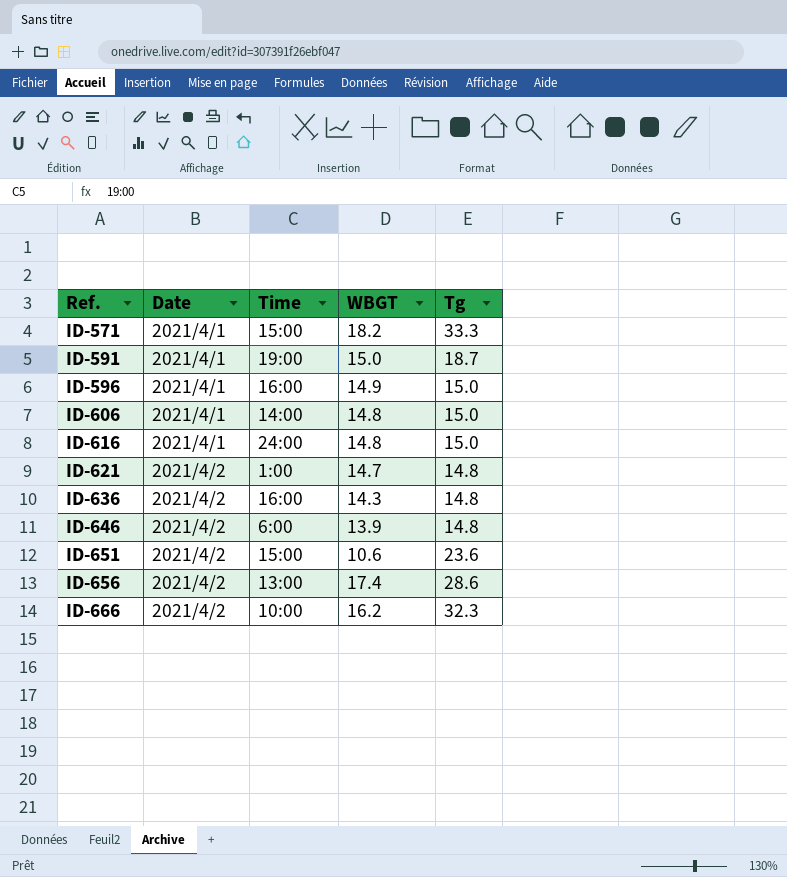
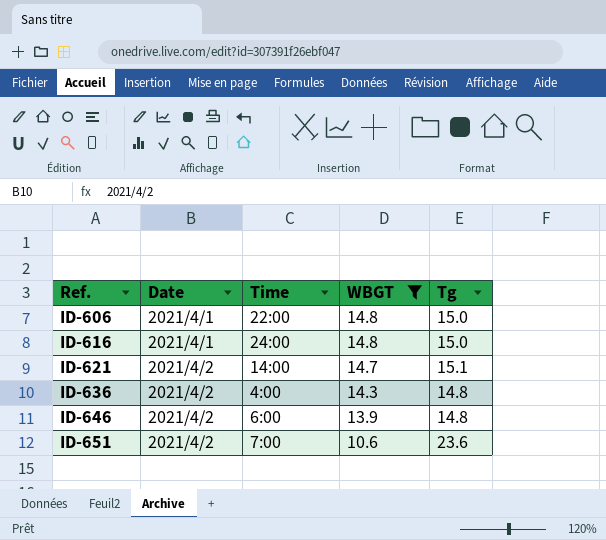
filter: none -> WBGT <= 14.8
ID-606 | Time: 14:00 -> 22:00
ID-621 | Time: 1:00 -> 14:00
ID-621 | Tg: 14.8 -> 15.1
ID-636 | Time: 16:00 -> 4:00
ID-651 | Time: 15:00 -> 7:00

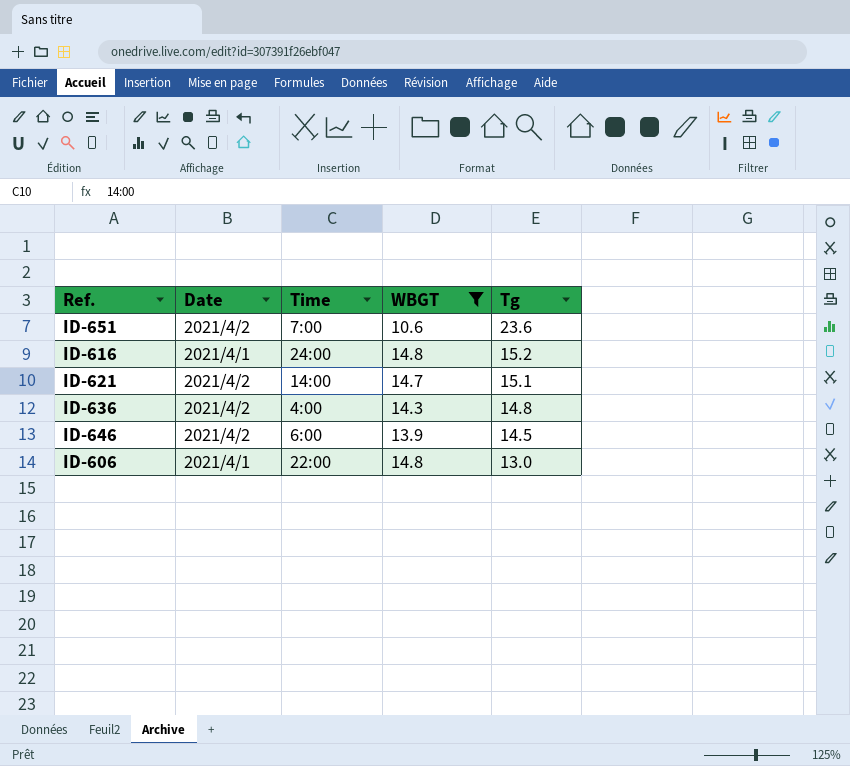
row order: Ref. ascending -> Tg descending
ID-616 | Tg: 15.0 -> 15.2
ID-646 | Tg: 14.8 -> 14.5
ID-606 | Tg: 15.0 -> 13.0

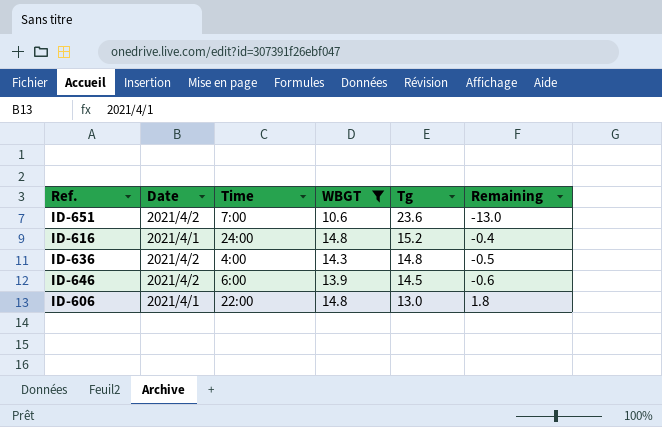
column Remaining | formula: none -> [WBGT] - [Tg]
row ID-621: 2021/4/2 | 14:00 | 14.7 | 15.1 -> none

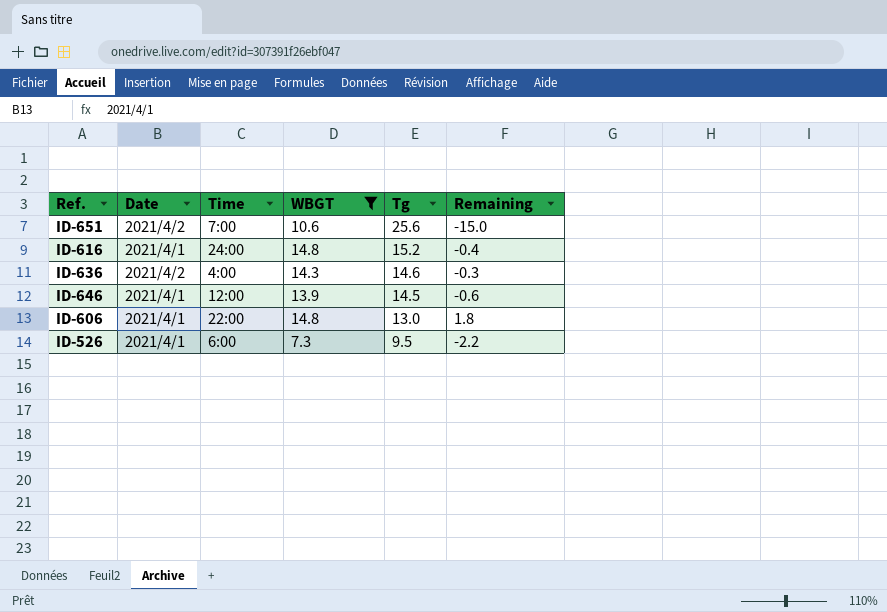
ID-651 | Tg: 23.6 -> 25.6
ID-651 | Remaining: -13.0 -> -15.0
ID-636 | Tg: 14.8 -> 14.6
ID-636 | Remaining: -0.5 -> -0.3
ID-646 | Date: 2021/4/2 -> 2021/4/1
ID-646 | Time: 6:00 -> 12:00
row ID-526: none -> 2021/4/1 | 6:00 | 7.3 | 9.5 | -2.2

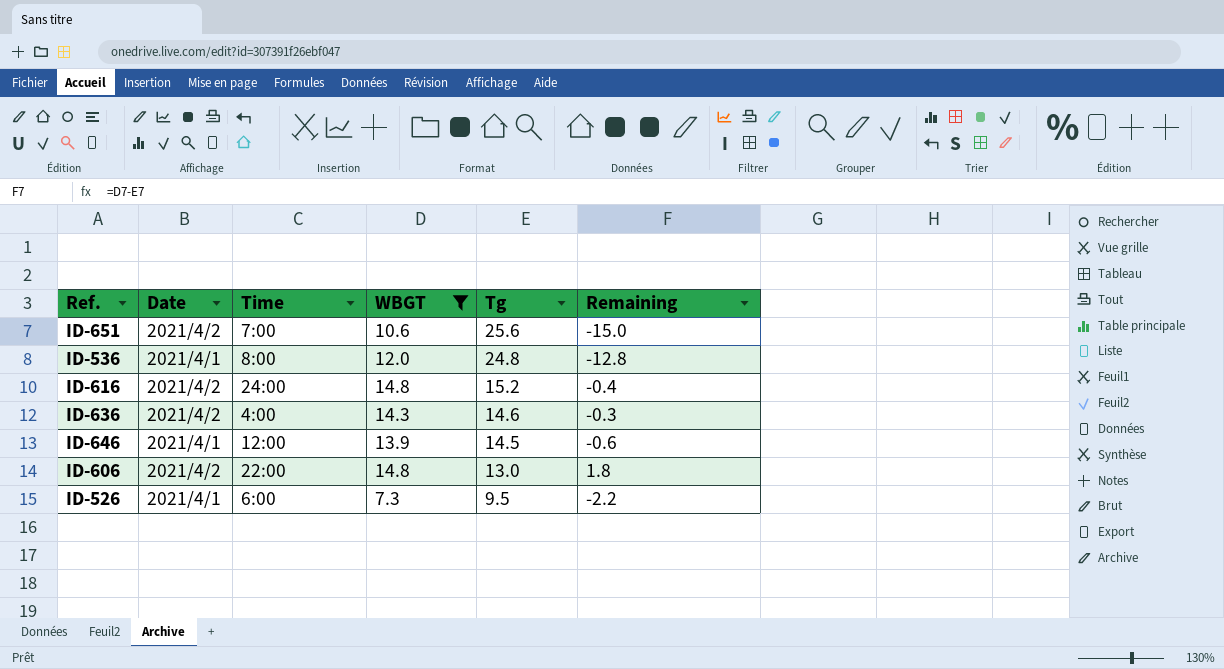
row ID-536: none -> 2021/4/1 | 8:00 | 12.0 | 24.8 | -12.8
ID-616 | Date: 2021/4/1 -> 2021/4/2
ID-606 | Date: 2021/4/1 -> 2021/4/2

